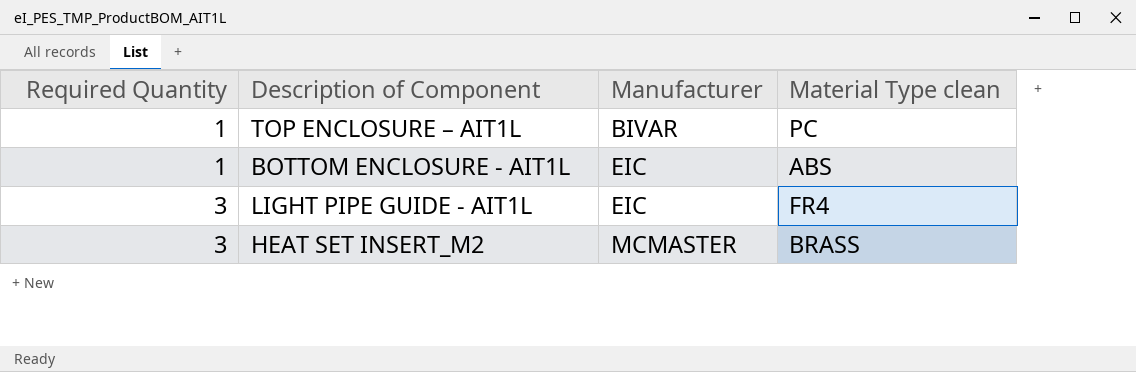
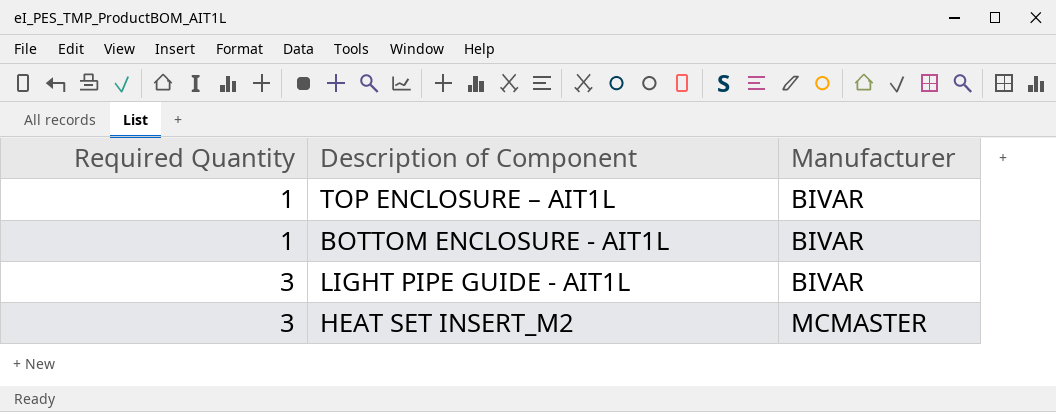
column Material Type clean | position: 4 -> none
BOTTOM ENCLOSURE - AIT1L | Manufacturer: EIC -> BIVAR
LIGHT PIPE GUIDE - AIT1L | Manufacturer: EIC -> BIVAR

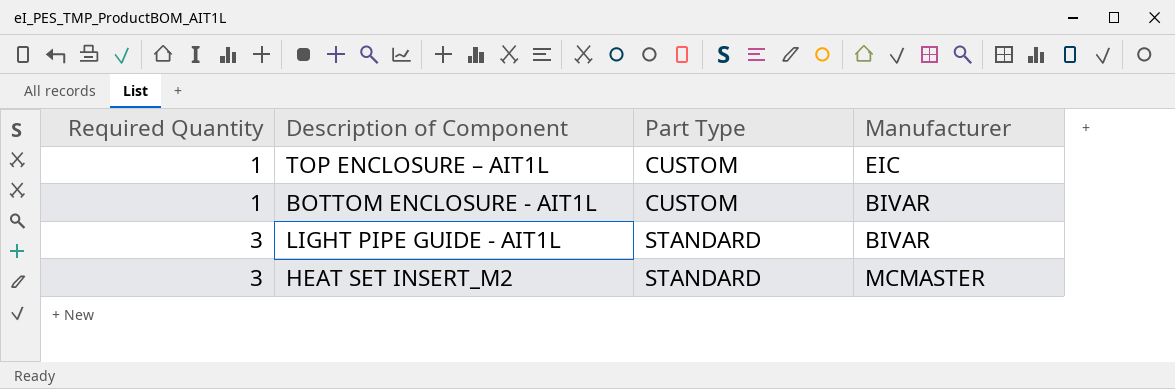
column Part Type | position: none -> 3
TOP ENCLOSURE – AIT1L | Manufacturer: BIVAR -> EIC

